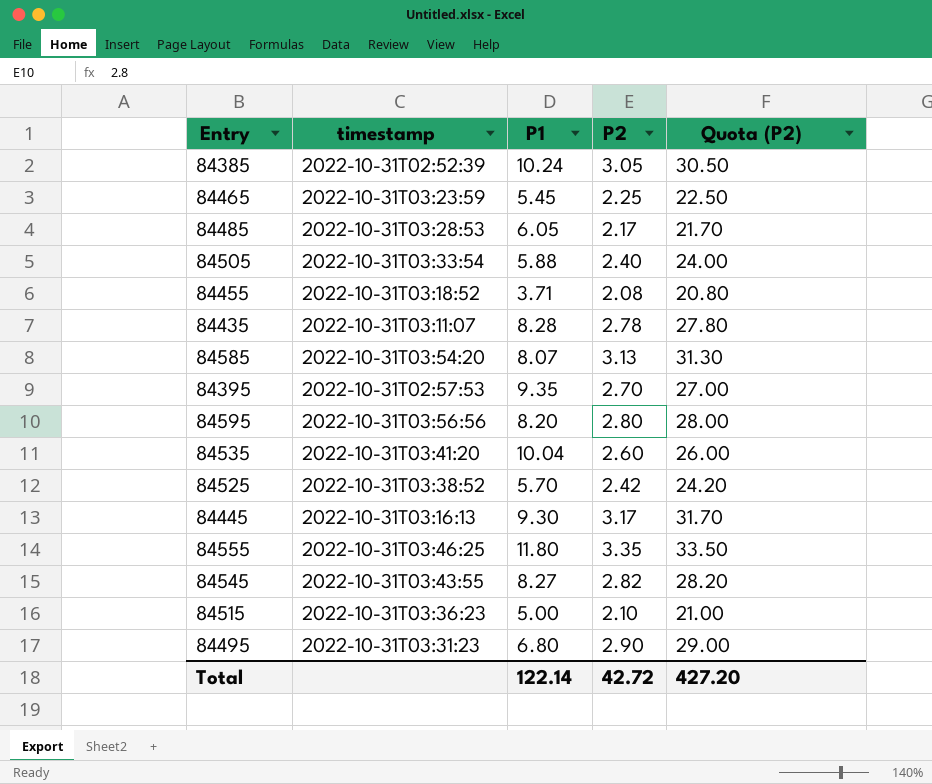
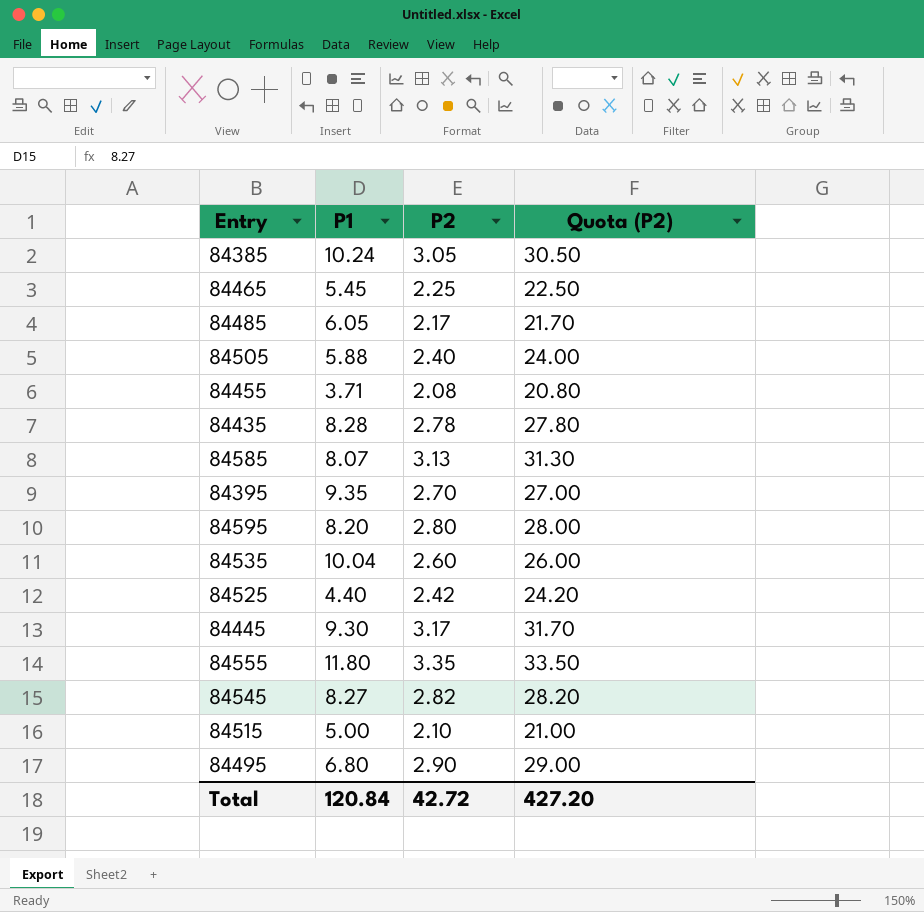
column timestamp | position: 2 -> none
84525 | P1: 5.70 -> 4.40
Total | P1: 122.14 -> 120.84

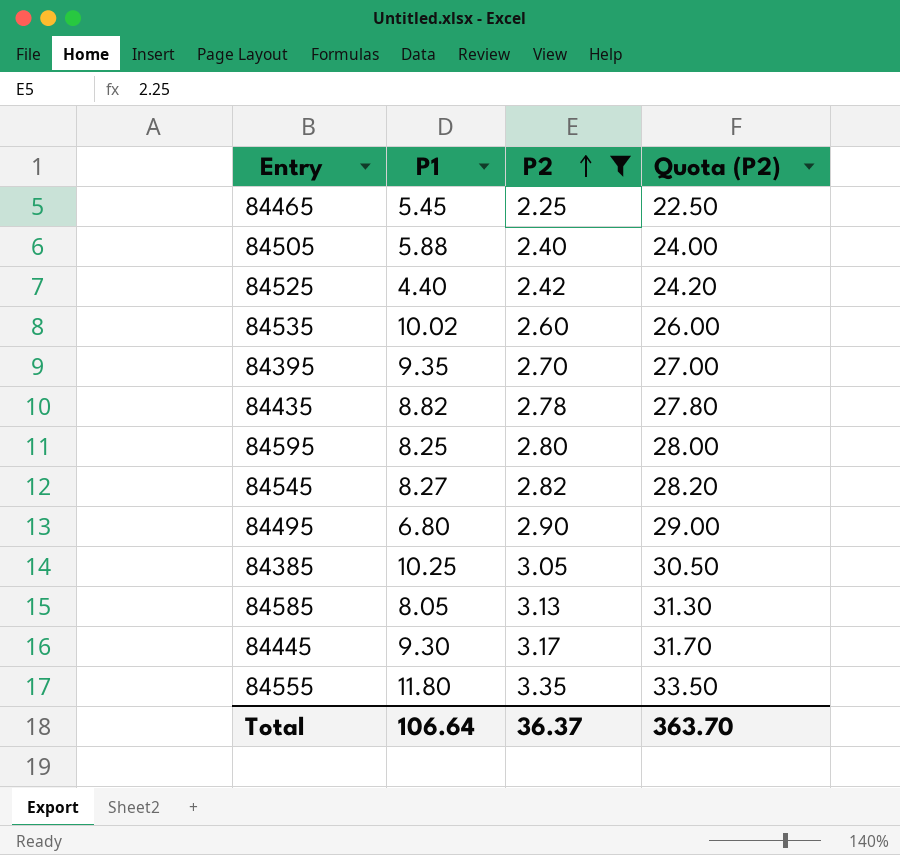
filter: none -> P2 >= 2.25
row order: none -> P2 ascending
84535 | P1: 10.04 -> 10.02
84435 | P1: 8.28 -> 8.82
84595 | P1: 8.20 -> 8.25
84385 | P1: 10.24 -> 10.25
84585 | P1: 8.07 -> 8.05
Total | P1: 120.84 -> 106.64
Total | P2: 42.72 -> 36.37
Total | Quota (P2): 427.20 -> 363.70

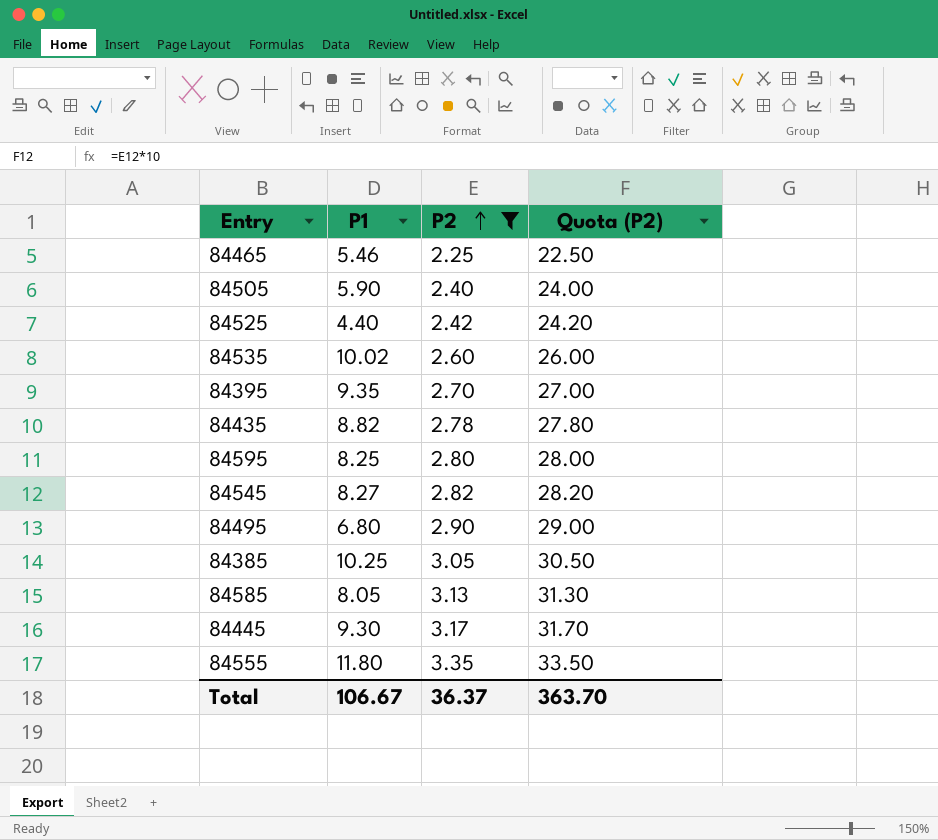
84465 | P1: 5.45 -> 5.46
84505 | P1: 5.88 -> 5.90
Total | P1: 106.64 -> 106.67

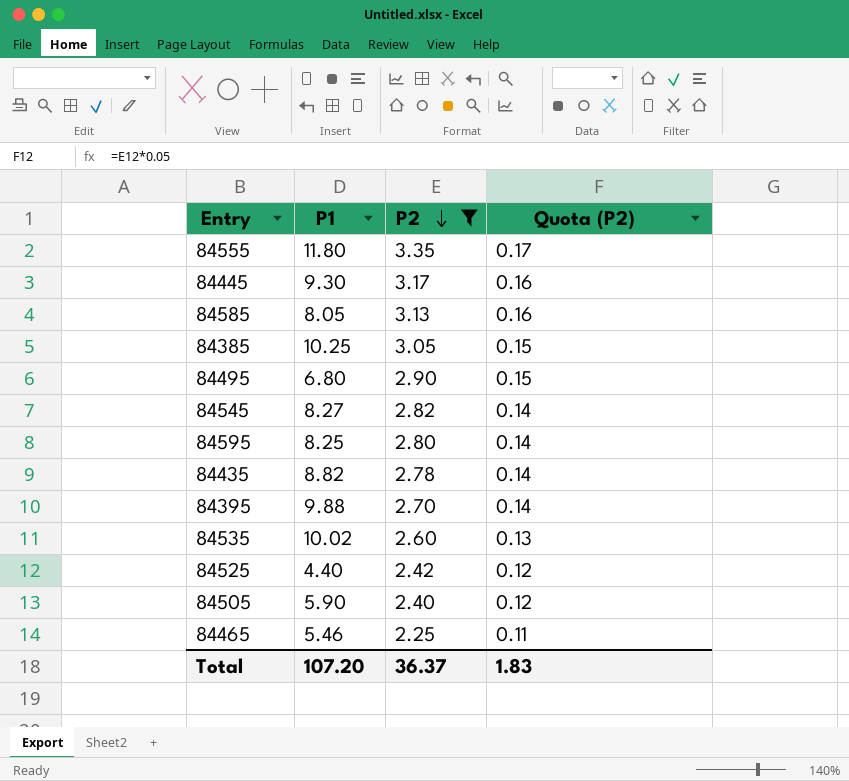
row order: P2 ascending -> P2 descending
column Quota (P2) | formula: [P2] * 10 -> [P2] * 0.05
84395 | P1: 9.35 -> 9.88
Total | P1: 106.67 -> 107.20
Total | Quota (P2): 363.70 -> 1.83

